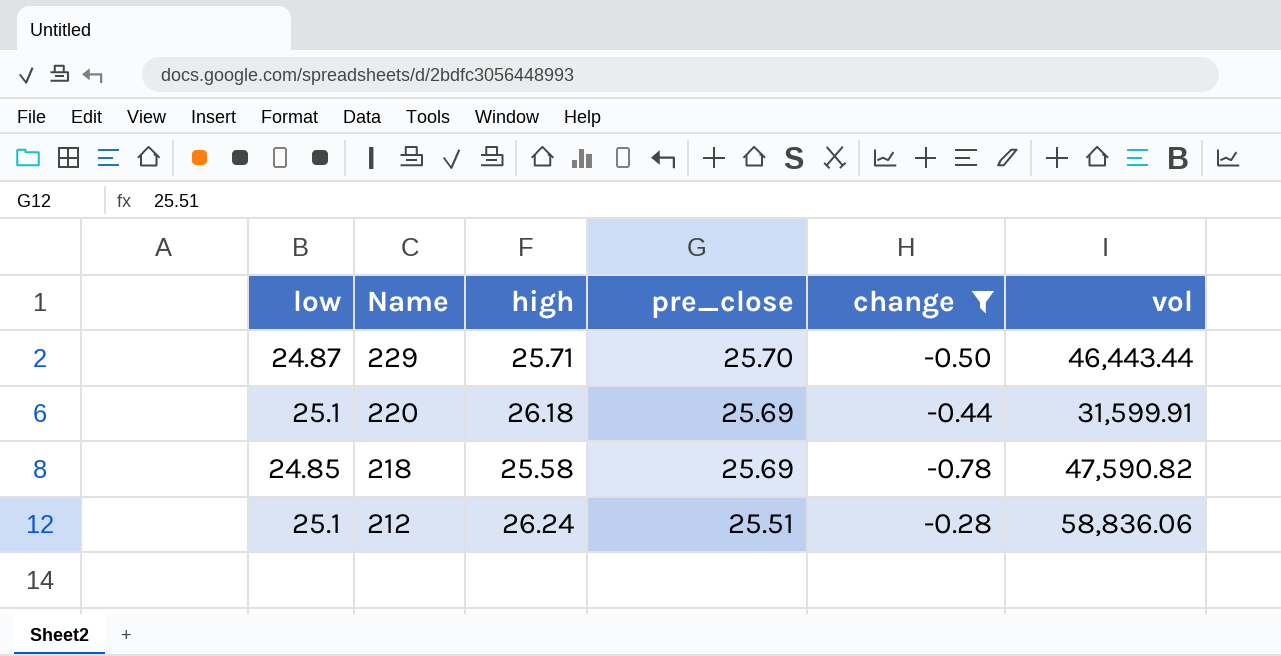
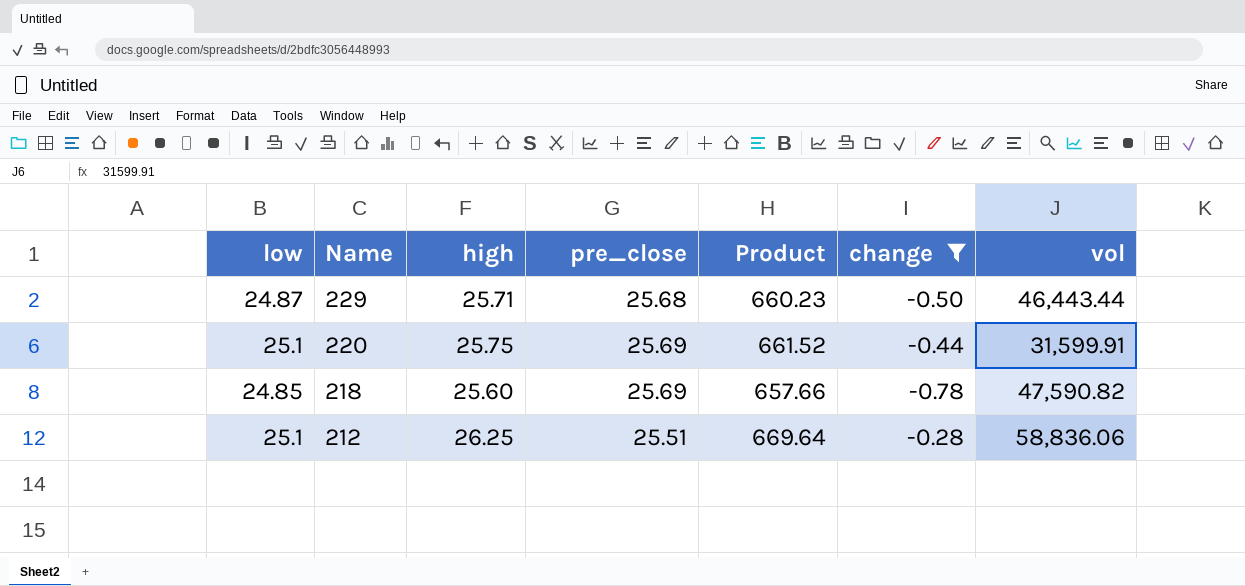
column Product | formula: none -> [high] * [pre_close]
229 | pre_close: 25.70 -> 25.68
220 | high: 26.18 -> 25.75
218 | high: 25.58 -> 25.60
212 | high: 26.24 -> 26.25

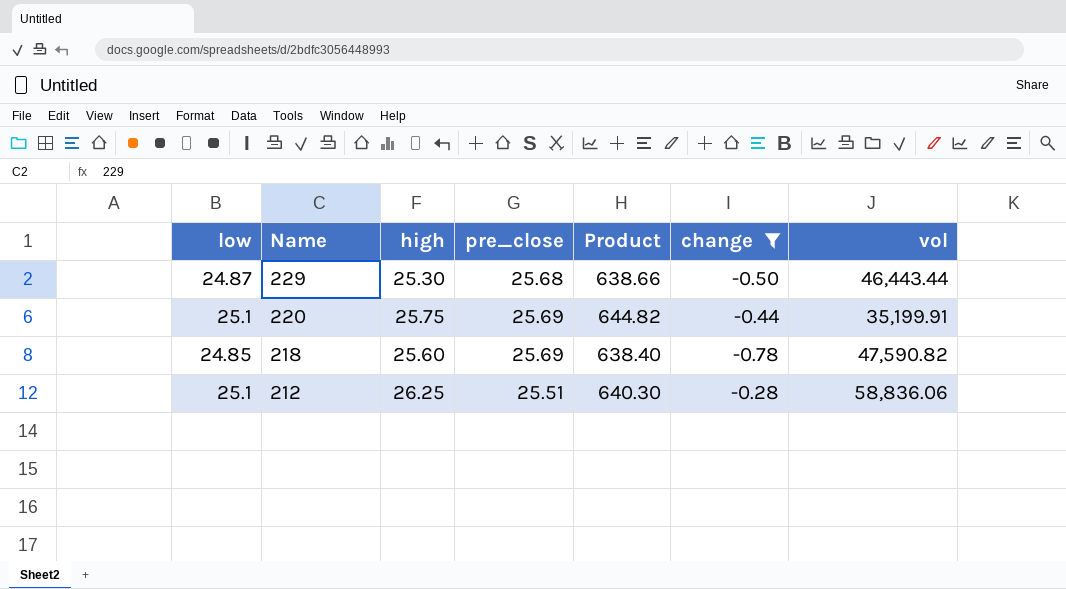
column Product | formula: [high] * [pre_close] -> [low] * [pre_close]
229 | high: 25.71 -> 25.30
220 | vol: 31,599.91 -> 35,199.91

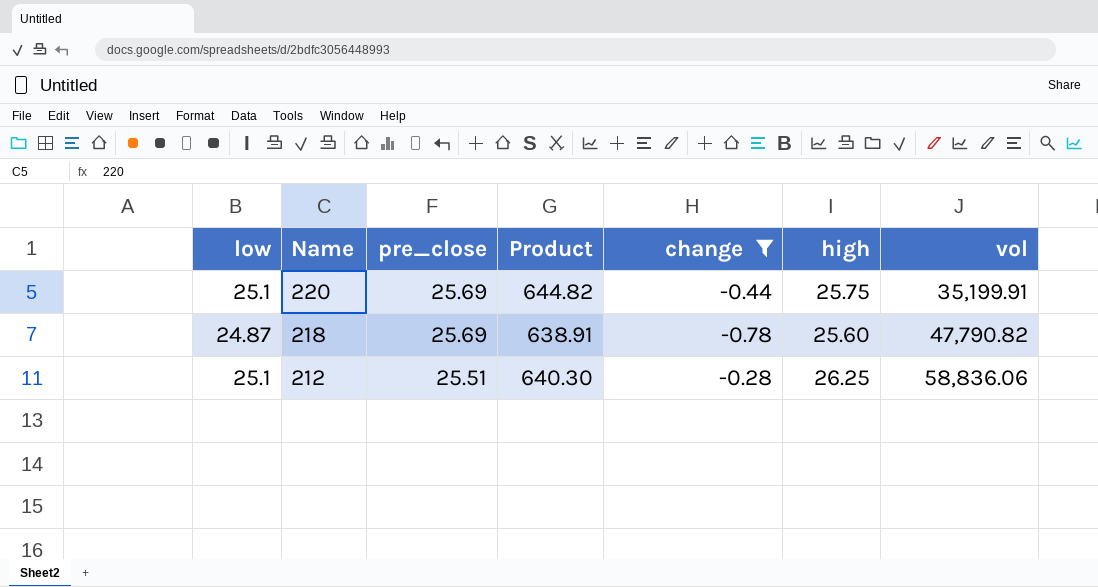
column high | position: 3 -> 6
row 229: 24.87 | 25.30 | 25.68 | 638.66 | -0.50 | 46,443.44 -> none
218 | low: 24.85 -> 24.87
218 | Product: 638.40 -> 638.91
218 | vol: 47,590.82 -> 47,790.82

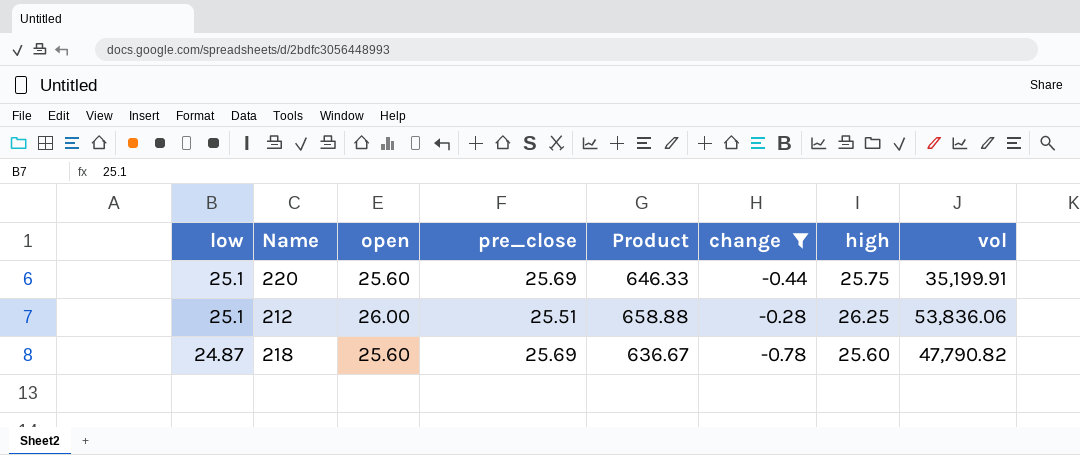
row order: Name descending -> low descending
column open | position: none -> 3
column Product | formula: [low] * [pre_close] -> [low] * [high]
212 | vol: 58,836.06 -> 53,836.06

